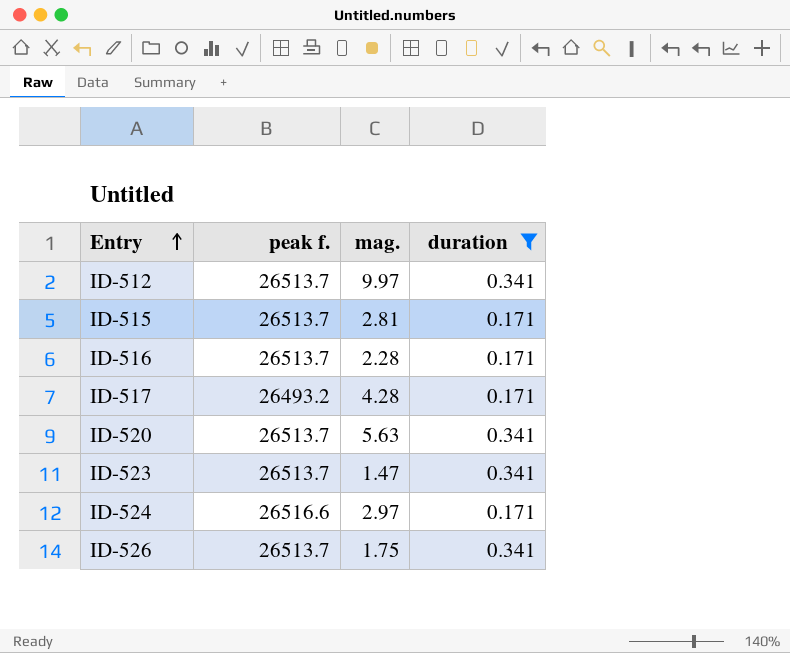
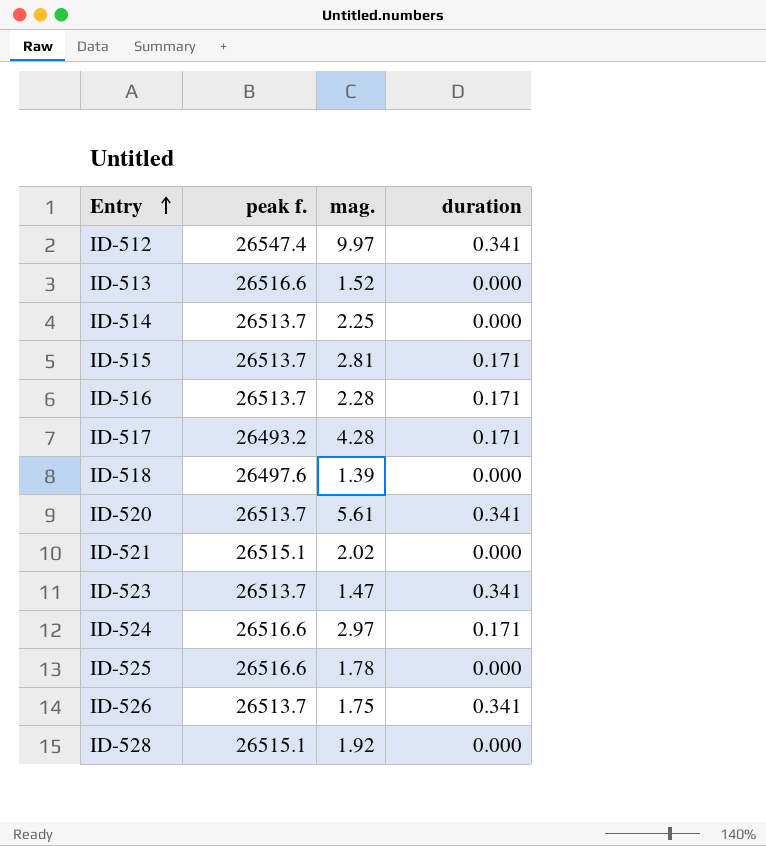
filter: duration != 0.000 -> none
ID-512 | peak f.: 26513.7 -> 26547.4
ID-520 | mag.: 5.63 -> 5.61

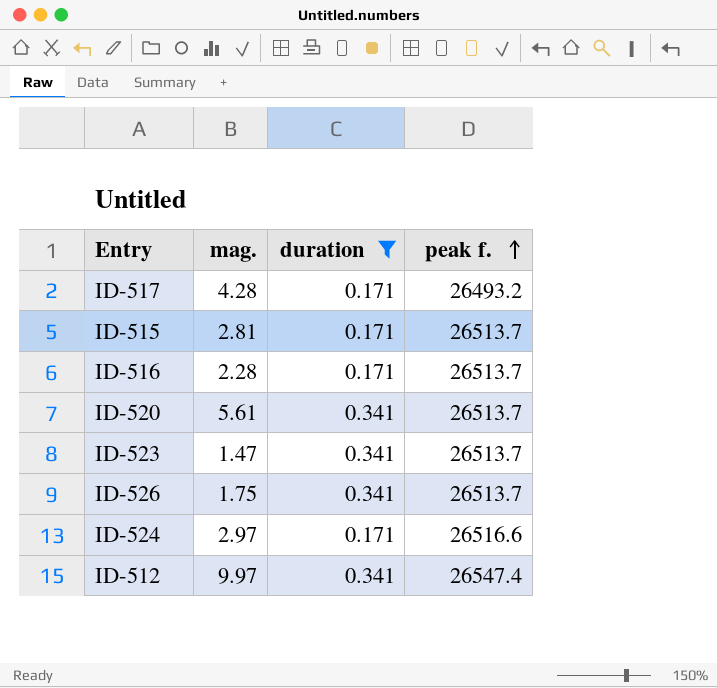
filter: none -> duration != 0.000
row order: Entry ascending -> peak f. ascending
column peak f. | position: 2 -> 4

